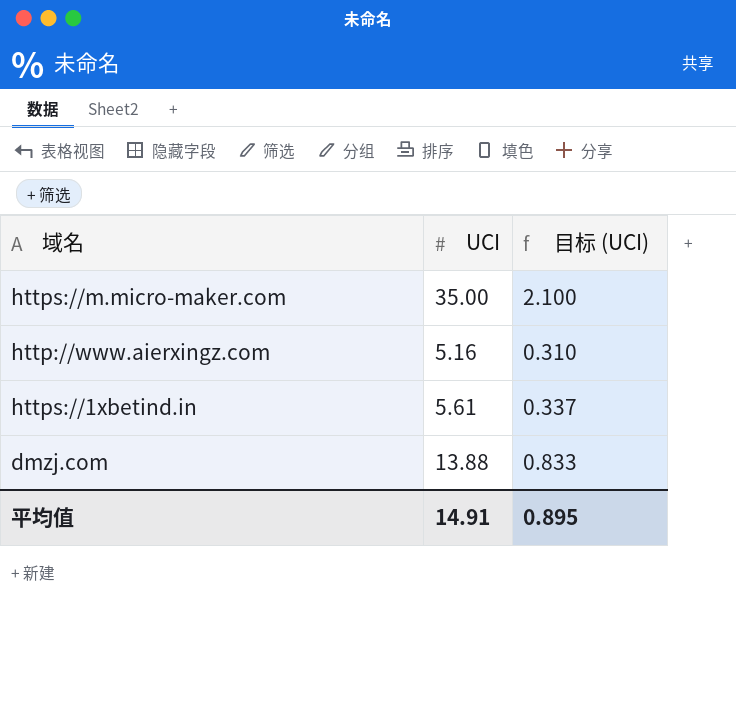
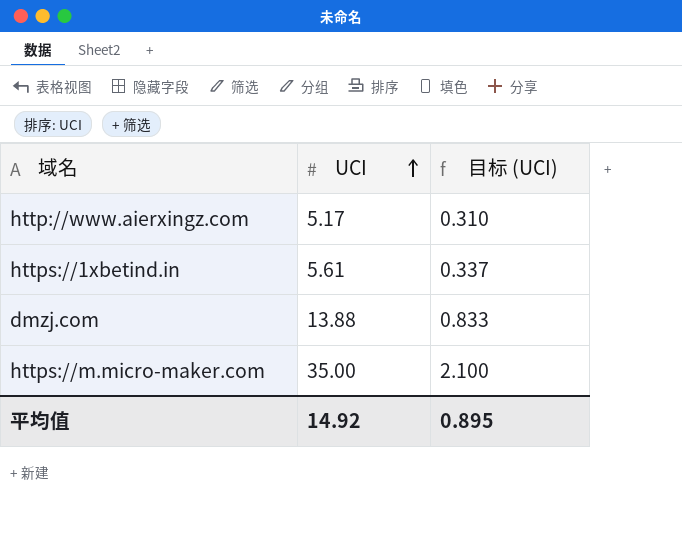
row order: none -> UCI ascending
http://www.aierxingz.com | UCI: 5.16 -> 5.17
平均值 | UCI: 14.91 -> 14.92

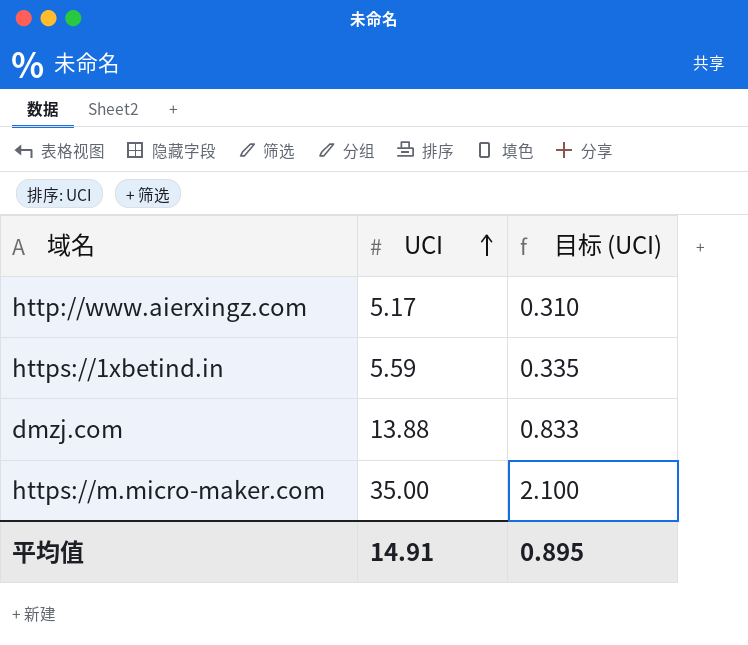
https://1xbetind.in | UCI: 5.61 -> 5.59
https://1xbetind.in | 目标 (UCI): 0.337 -> 0.335
平均值 | UCI: 14.92 -> 14.91

